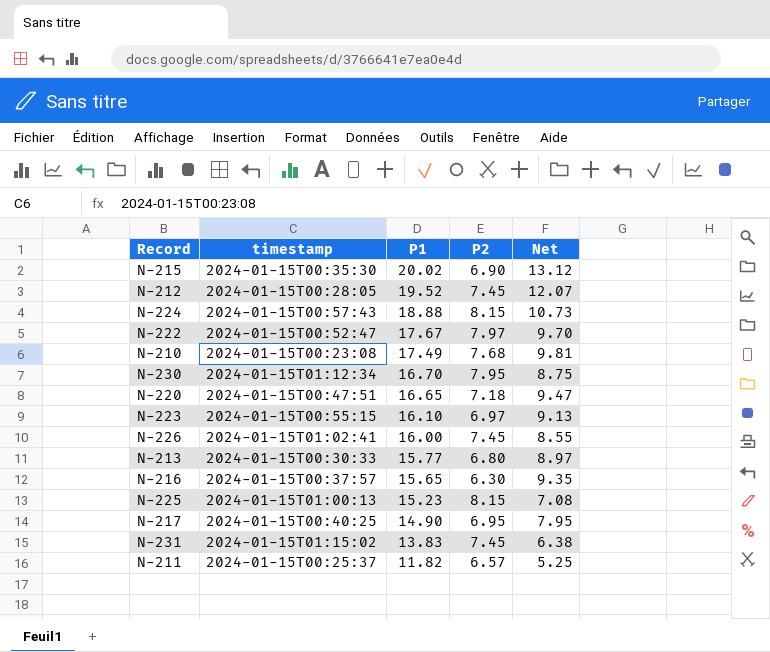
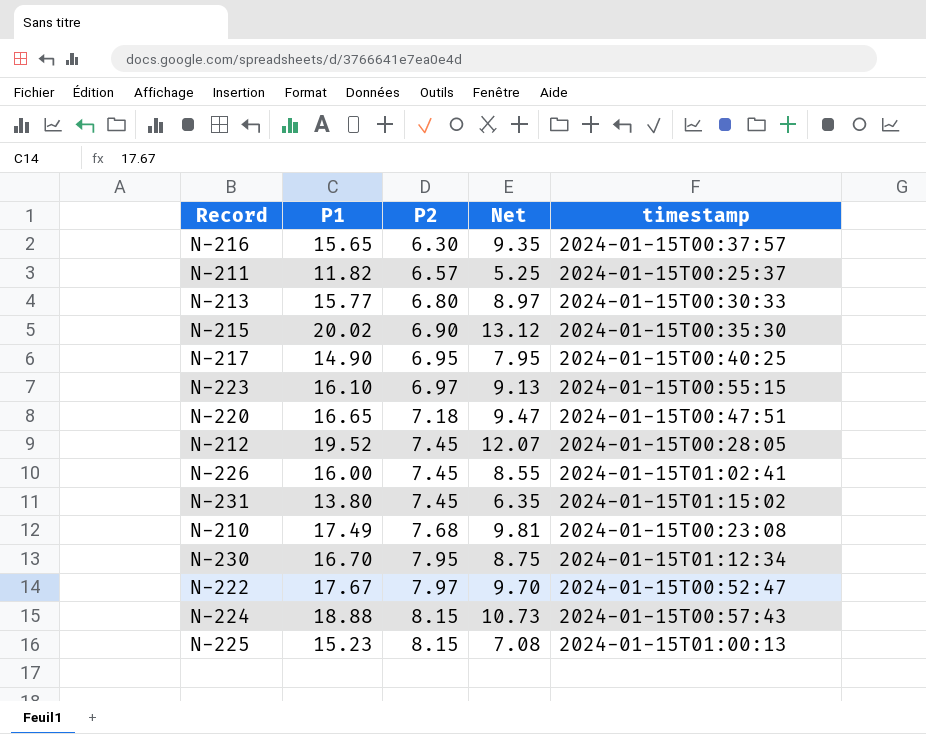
row order: P1 descending -> P2 ascending
column timestamp | position: 2 -> 5
N-231 | P1: 13.83 -> 13.80
N-231 | Net: 6.38 -> 6.35

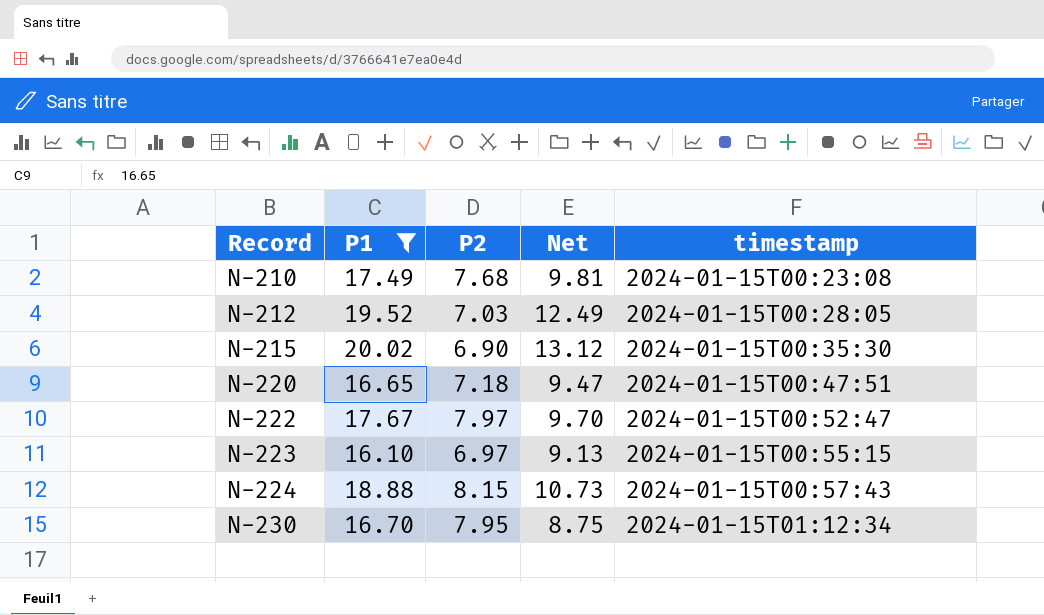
filter: none -> P1 >= 16.10
row order: P2 ascending -> Record ascending
N-212 | P2: 7.45 -> 7.03
N-212 | Net: 12.07 -> 12.49

